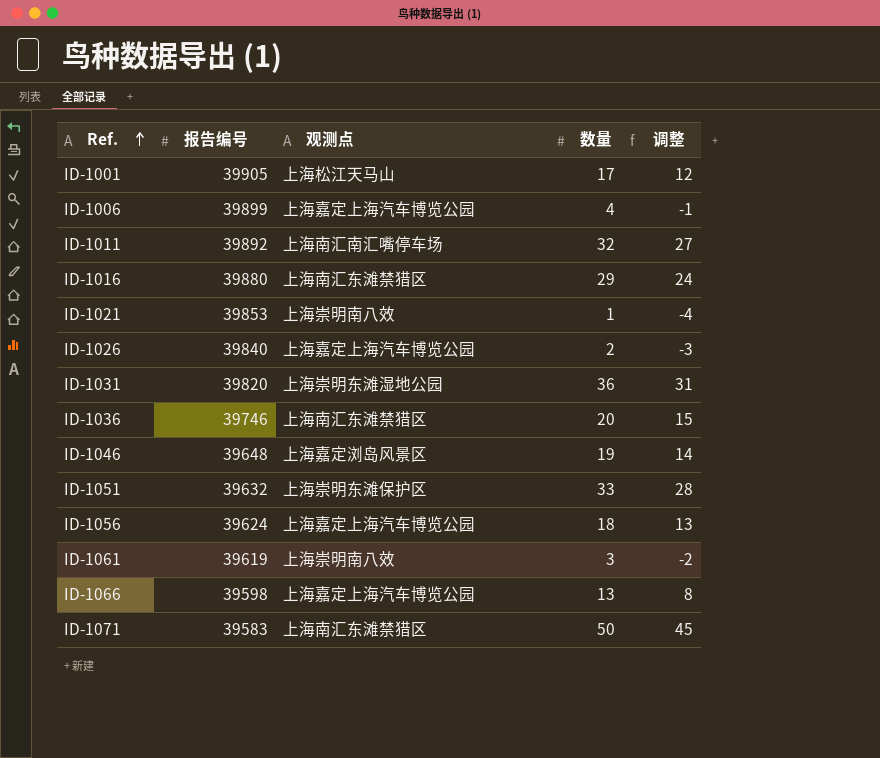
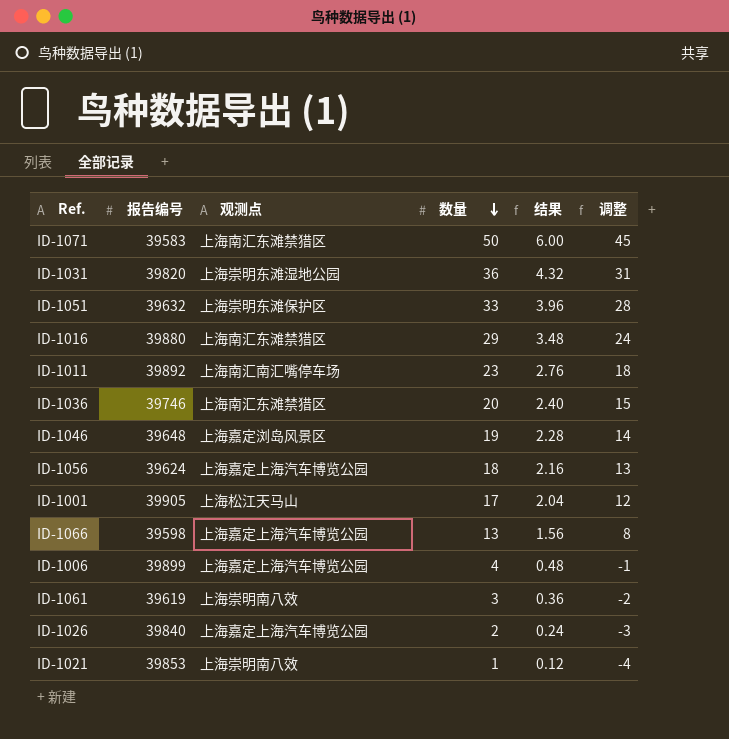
row order: Ref. ascending -> 数量 descending
column 结果 | formula: none -> [数量] * 0.12
ID-1011 | 数量: 32 -> 23
ID-1011 | 调整: 27 -> 18

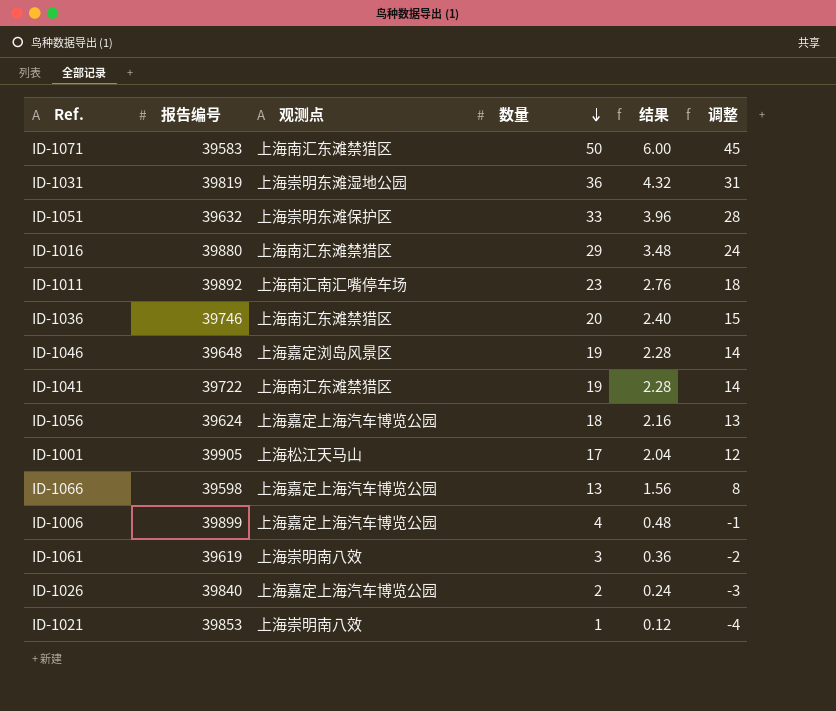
ID-1031 | 报告编号: 39820 -> 39819
row ID-1041: none -> 39722 | 上海南汇东滩禁猎区 | 19 | 2.28 | 14

